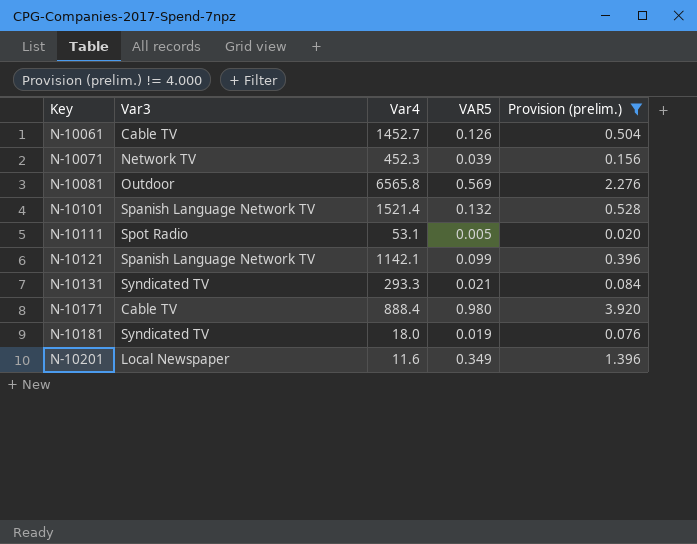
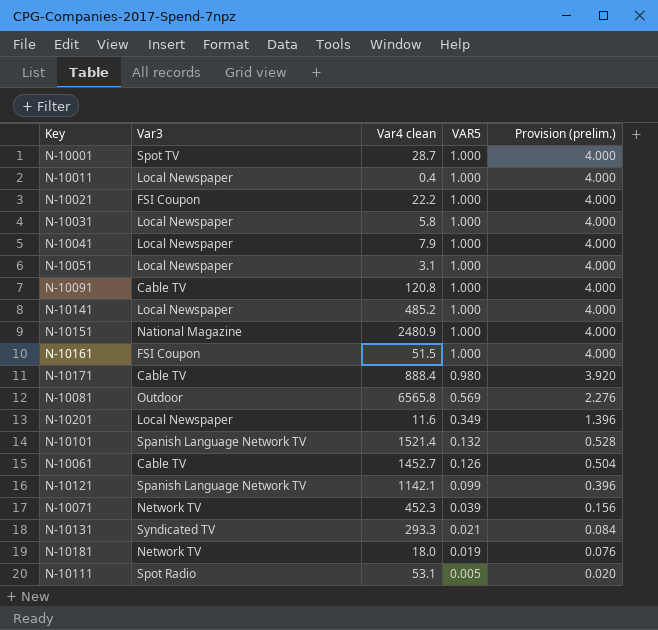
filter: Provision (prelim.) != 4.000 -> none
row order: Key ascending -> VAR5 descending
column name: Var4 -> Var4 clean
N-10181 | Var3: Syndicated TV -> Network TV

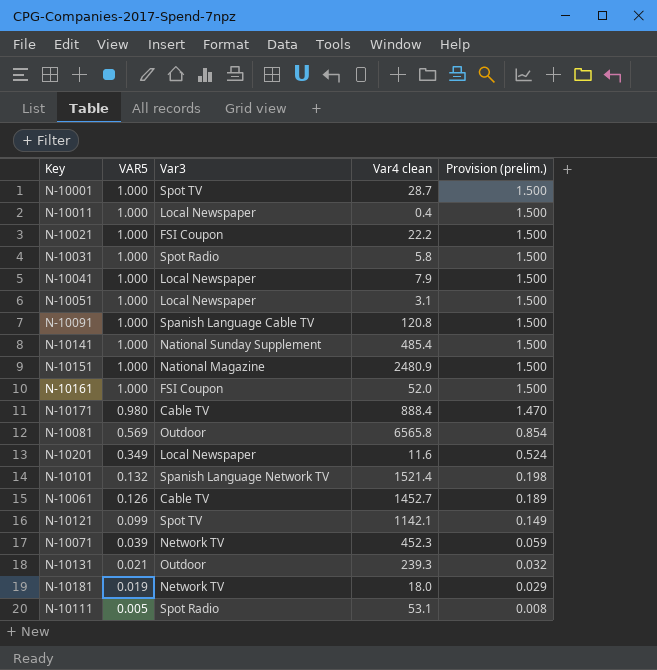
column VAR5 | position: 4 -> 2
column Provision (prelim.) | formula: [VAR5] * 4 -> [VAR5] * 1.5
N-10031 | Var3: Local Newspaper -> Spot Radio
N-10091 | Var3: Cable TV -> Spanish Language Cable TV
N-10141 | Var3: Local Newspaper -> National Sunday Supplement
N-10141 | Var4 clean: 485.2 -> 485.4
N-10161 | Var4 clean: 51.5 -> 52.0
N-10121 | Var3: Spanish Language Network TV -> Spot TV
N-10131 | Var3: Syndicated TV -> Outdoor
N-10131 | Var4 clean: 293.3 -> 239.3

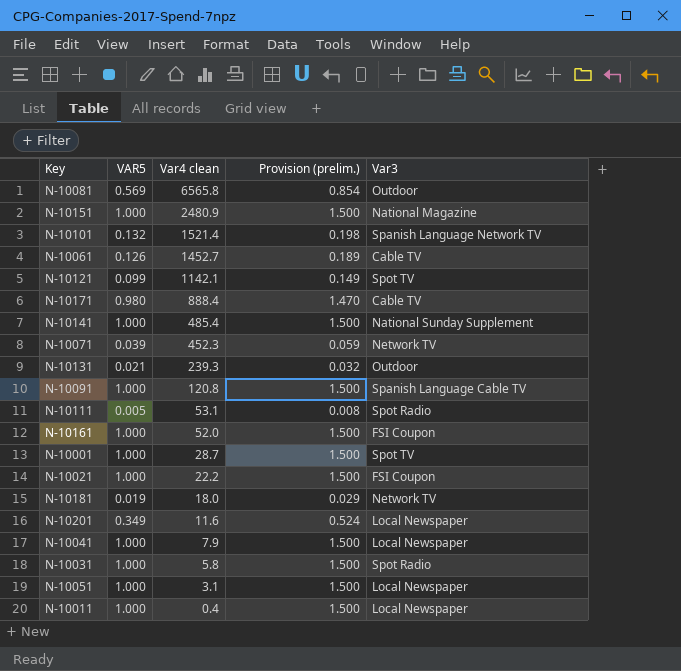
row order: VAR5 descending -> Var4 clean descending
column Var3 | position: 3 -> 5

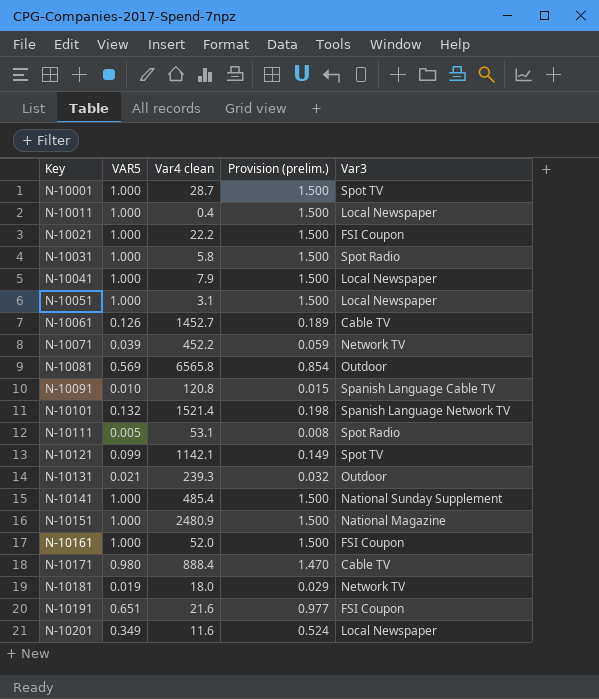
row order: Var4 clean descending -> Key ascending
N-10071 | Var4 clean: 452.3 -> 452.2
N-10091 | VAR5: 1.000 -> 0.010
N-10091 | Provision (prelim.): 1.500 -> 0.015
row N-10191: none -> 0.651 | 21.6 | 0.977 | FSI Coupon

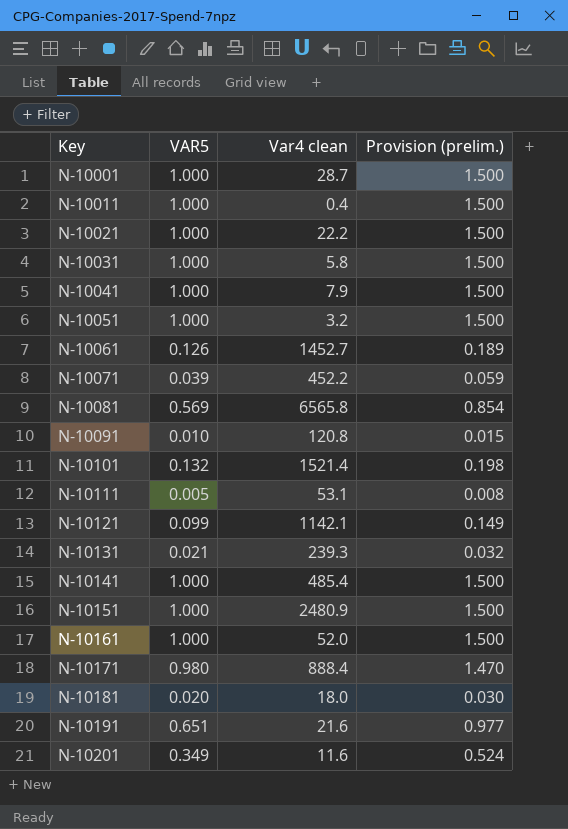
column Var3 | position: 5 -> none
N-10051 | Var4 clean: 3.1 -> 3.2
N-10181 | VAR5: 0.019 -> 0.020
N-10181 | Provision (prelim.): 0.029 -> 0.030

